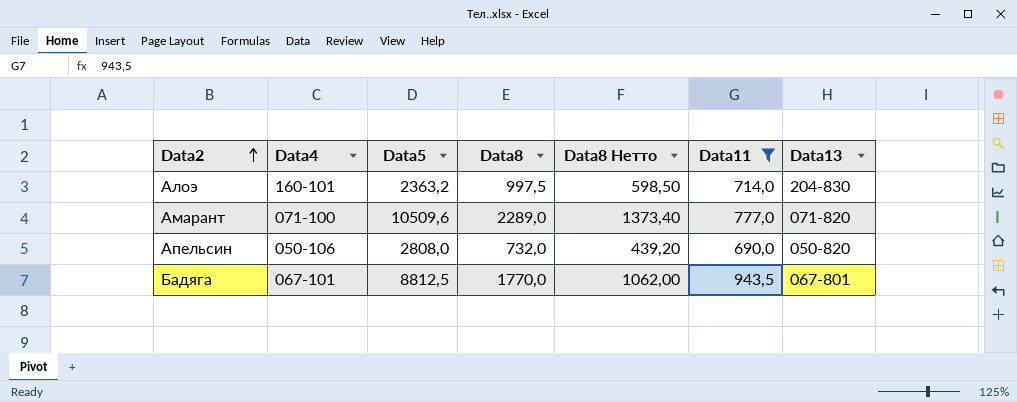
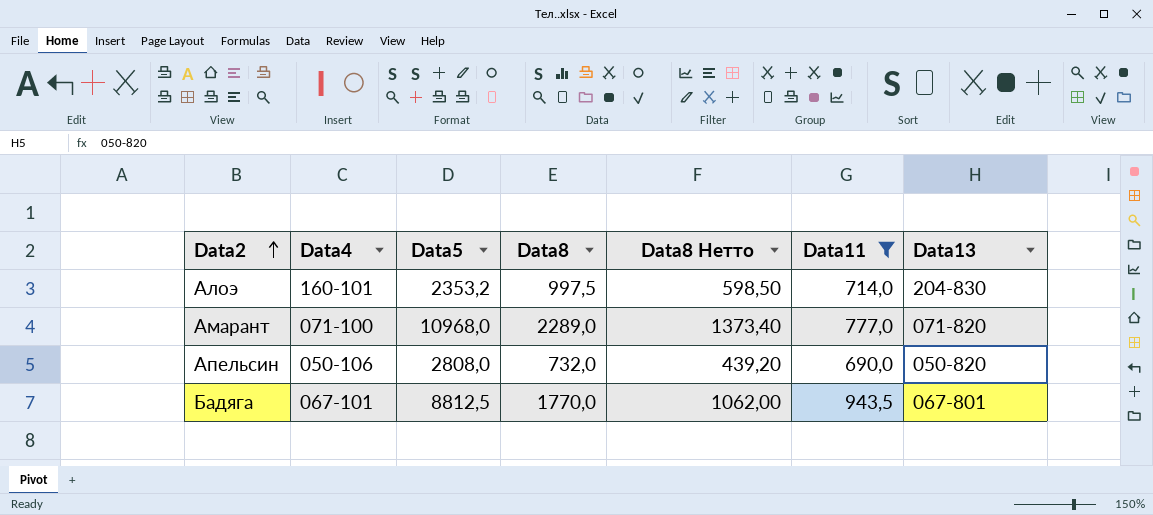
Алоэ | Data5: 2363,2 -> 2353,2
Амарант | Data5: 10509,6 -> 10968,0

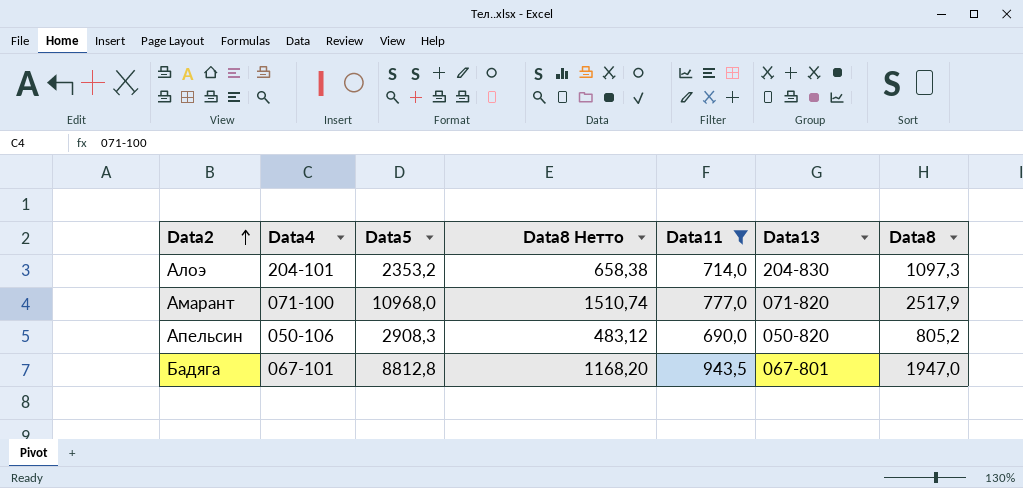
column Data8 | position: 4 -> 7
Алоэ | Data4: 160-101 -> 204-101
Алоэ | Data8 Нетто: 598,50 -> 658,38
Алоэ | Data8: 997,5 -> 1097,3
Амарант | Data8 Нетто: 1373,40 -> 1510,74
Амарант | Data8: 2289,0 -> 2517,9
Апельсин | Data5: 2808,0 -> 2908,3
Апельсин | Data8 Нетто: 439,20 -> 483,12
Апельсин | Data8: 732,0 -> 805,2
Бадяга | Data5: 8812,5 -> 8812,8
Бадяга | Data8 Нетто: 1062,00 -> 1168,20
Бадяга | Data8: 1770,0 -> 1947,0

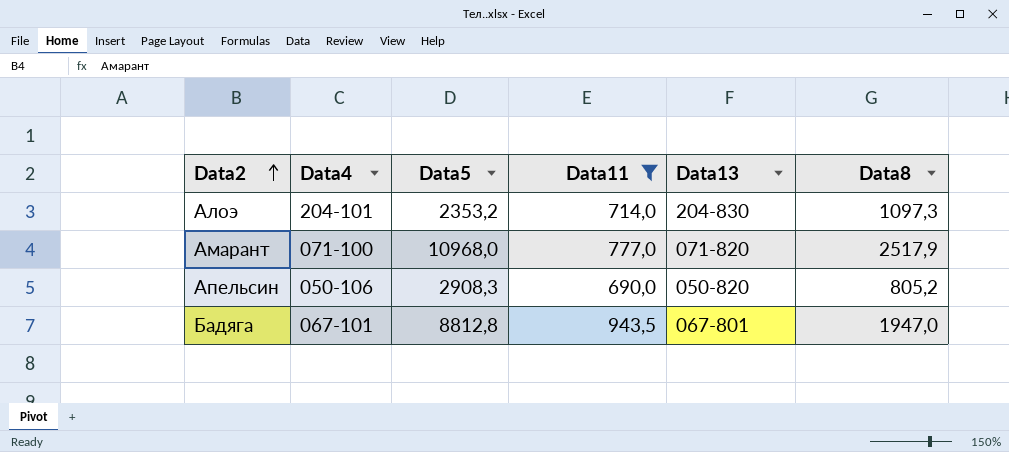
column Data8 Нетто | formula: [Data8] * 0,6 -> none

